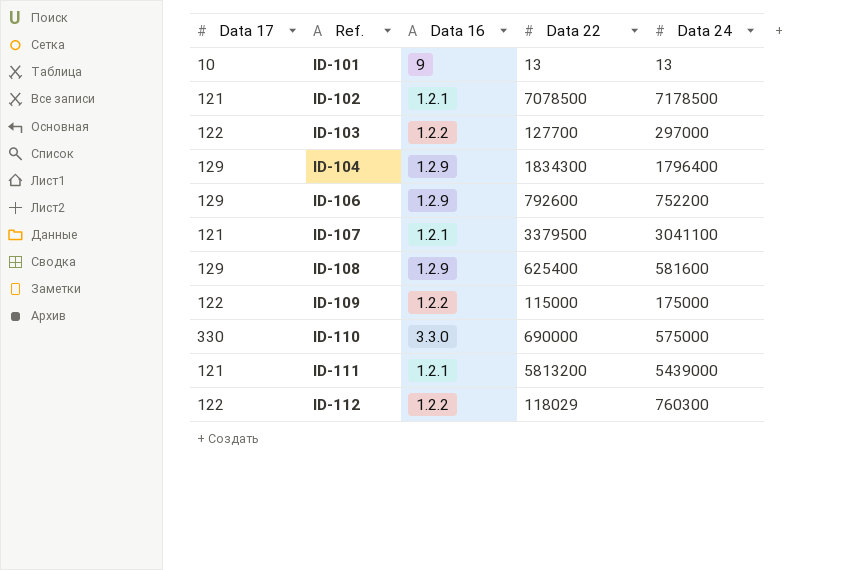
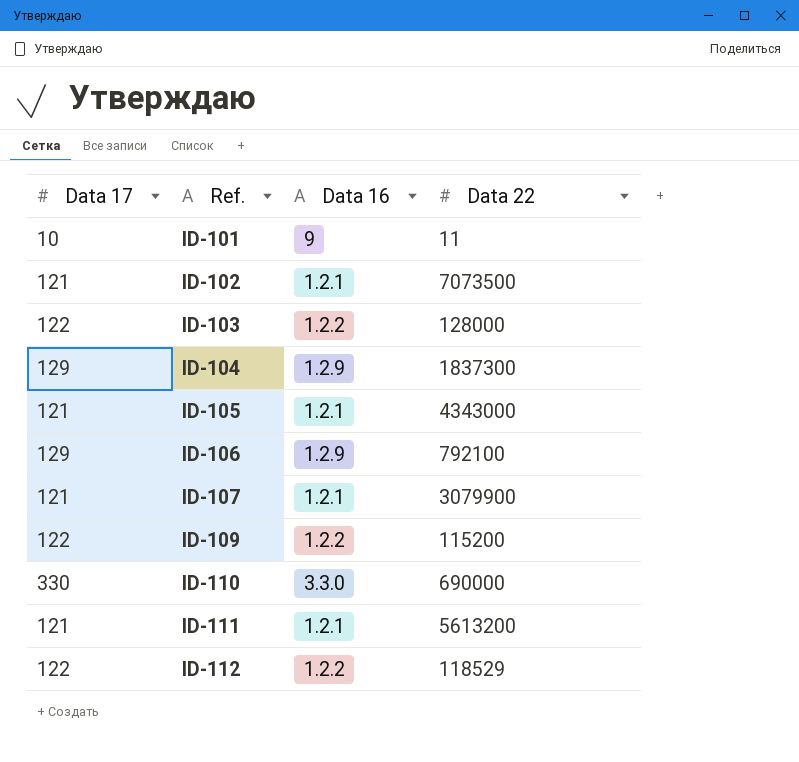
column Data 24 | position: 5 -> none
row ID-108: 129 | 1.2.9 | 625400 | 581600 -> none
ID-101 | Data 22: 13 -> 11
ID-102 | Data 22: 7078500 -> 7073500
ID-103 | Data 22: 127700 -> 128000
ID-104 | Data 22: 1834300 -> 1837300
row ID-105: none -> 121 | 1.2.1 | 4343000
ID-106 | Data 22: 792600 -> 792100
ID-107 | Data 22: 3379500 -> 3079900
ID-109 | Data 22: 115000 -> 115200
ID-111 | Data 22: 5813200 -> 5613200
ID-112 | Data 22: 118029 -> 118529

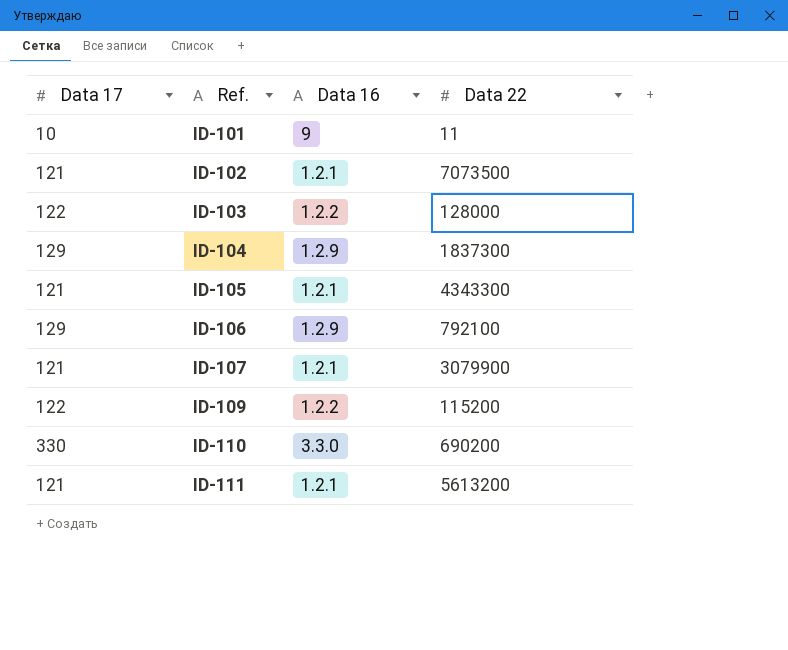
row ID-112: 122 | 1.2.2 | 118529 -> none
ID-105 | Data 22: 4343000 -> 4343300
ID-110 | Data 22: 690000 -> 690200

